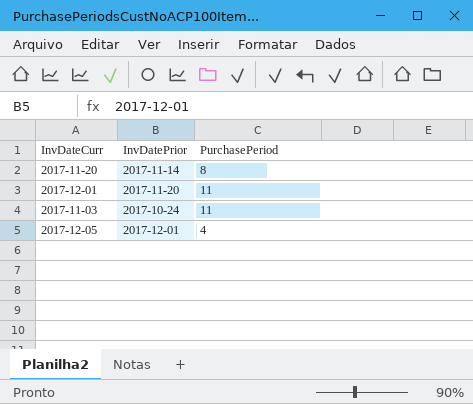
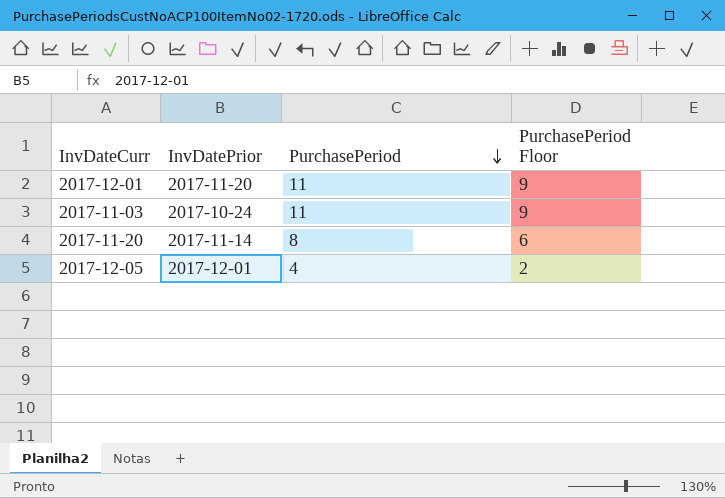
row order: none -> PurchasePeriod descending
column PurchasePeriod Floor | formula: none -> [PurchasePeriod] - 2

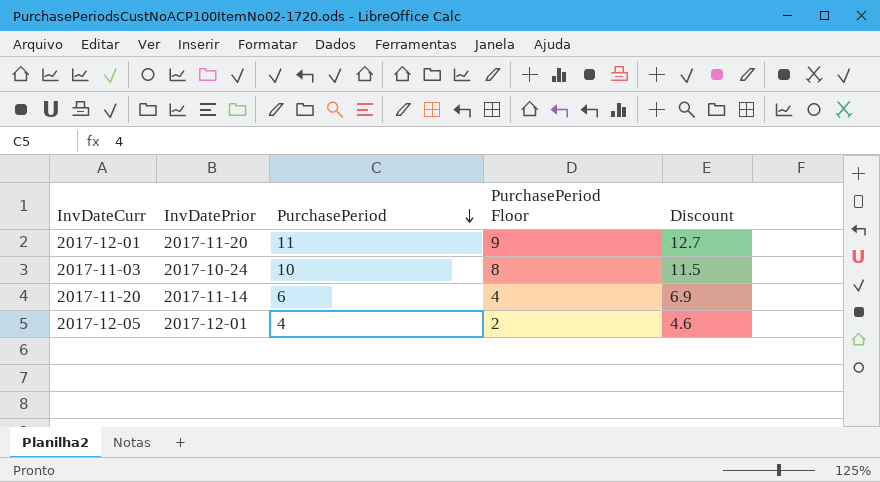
column Discount | formula: none -> [PurchasePeriod] * 1.15
2017-11-03 | PurchasePeriod: 11 -> 10
2017-11-03 | PurchasePeriod Floor: 9 -> 8
2017-11-20 | PurchasePeriod: 8 -> 6
2017-11-20 | PurchasePeriod Floor: 6 -> 4

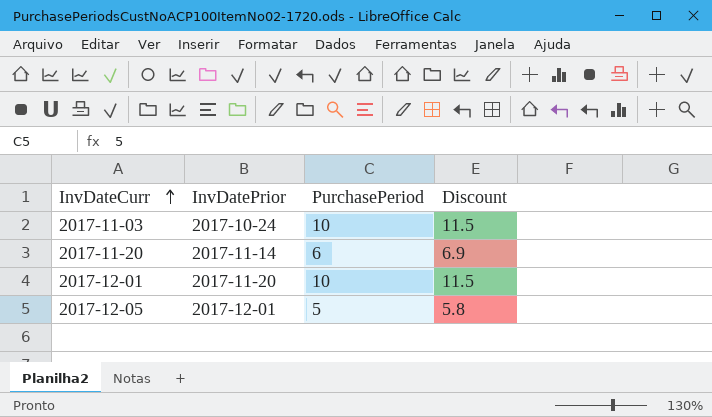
row order: PurchasePeriod descending -> InvDateCurr ascending
column PurchasePeriod Floor | formula: [PurchasePeriod] - 2 -> none
2017-12-01 | PurchasePeriod: 11 -> 10
2017-12-01 | Discount: 12.7 -> 11.5
2017-12-05 | PurchasePeriod: 4 -> 5
2017-12-05 | Discount: 4.6 -> 5.8

